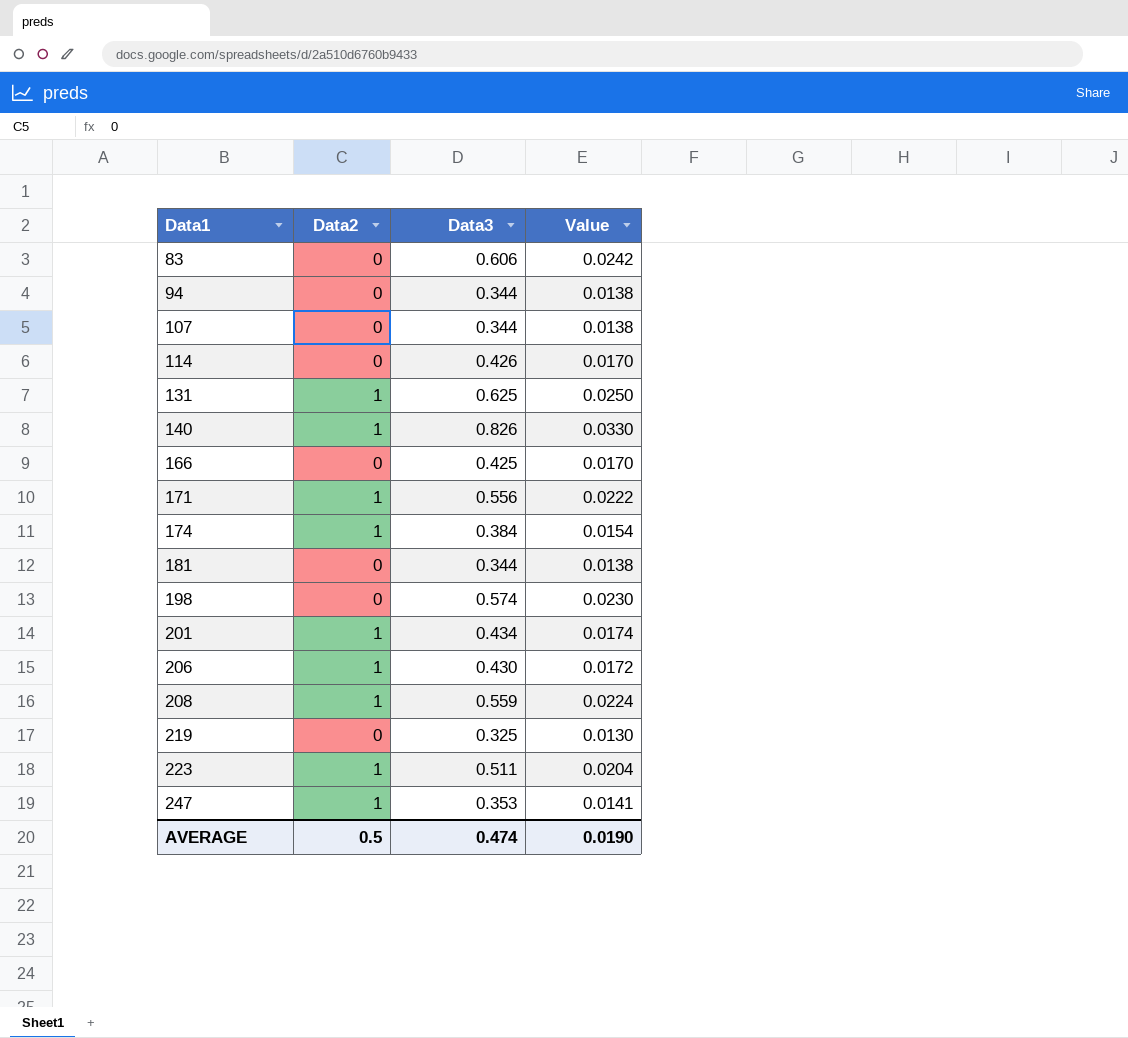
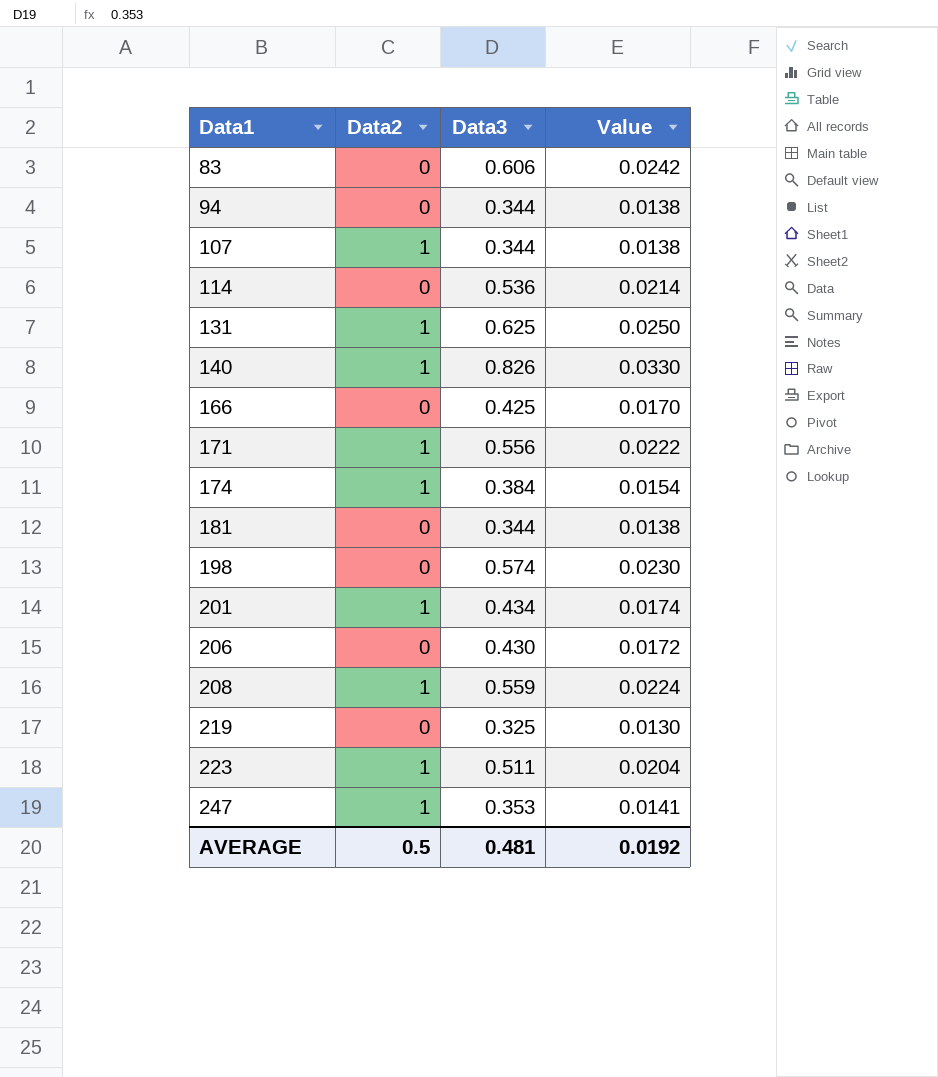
107 | Data2: 0 -> 1
114 | Data3: 0.426 -> 0.536
114 | Value: 0.0170 -> 0.0214
206 | Data2: 1 -> 0
AVERAGE | Data3: 0.474 -> 0.481
AVERAGE | Value: 0.0190 -> 0.0192

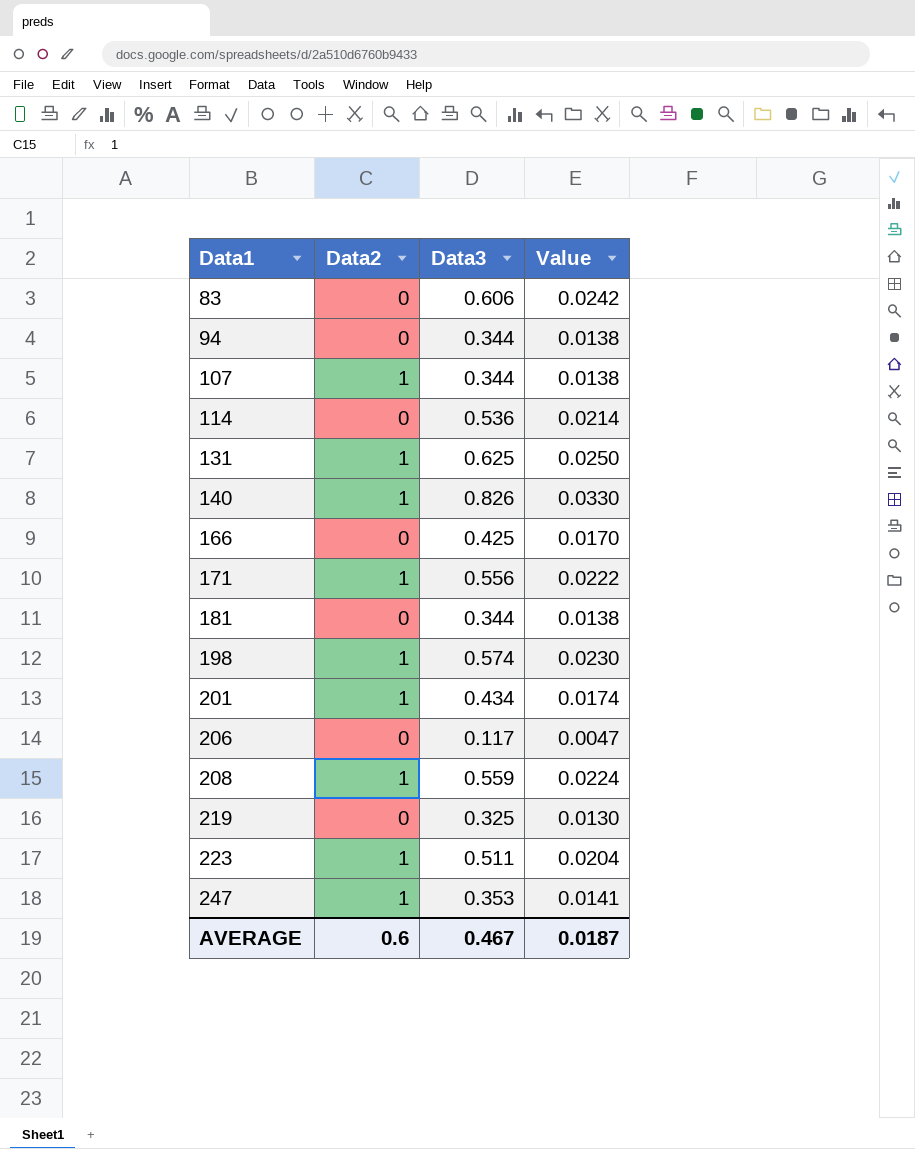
row 174: 1 | 0.384 | 0.0154 -> none
198 | Data2: 0 -> 1
206 | Data3: 0.430 -> 0.117
206 | Value: 0.0172 -> 0.0047
AVERAGE | Data2: 0.5 -> 0.6
AVERAGE | Data3: 0.481 -> 0.467
AVERAGE | Value: 0.0192 -> 0.0187

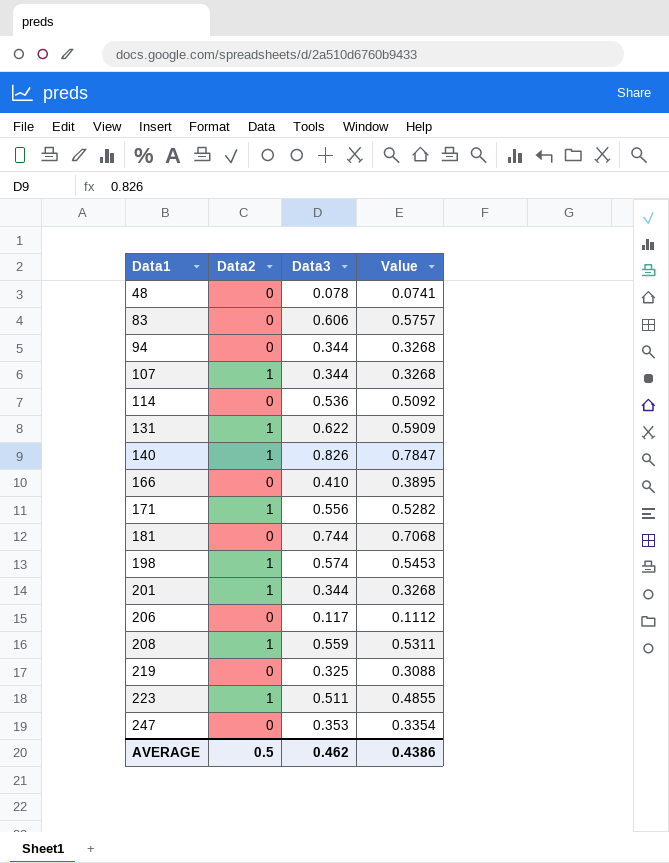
column Value | formula: [Data3] * 0.04 -> [Data3] * 0.95
row 48: none -> 0 | 0.078 | 0.0741
131 | Data3: 0.625 -> 0.622
166 | Data3: 0.425 -> 0.410
181 | Data3: 0.344 -> 0.744
201 | Data3: 0.434 -> 0.344
247 | Data2: 1 -> 0
AVERAGE | Data2: 0.6 -> 0.5
AVERAGE | Data3: 0.467 -> 0.462
AVERAGE | Value: 0.0187 -> 0.4386

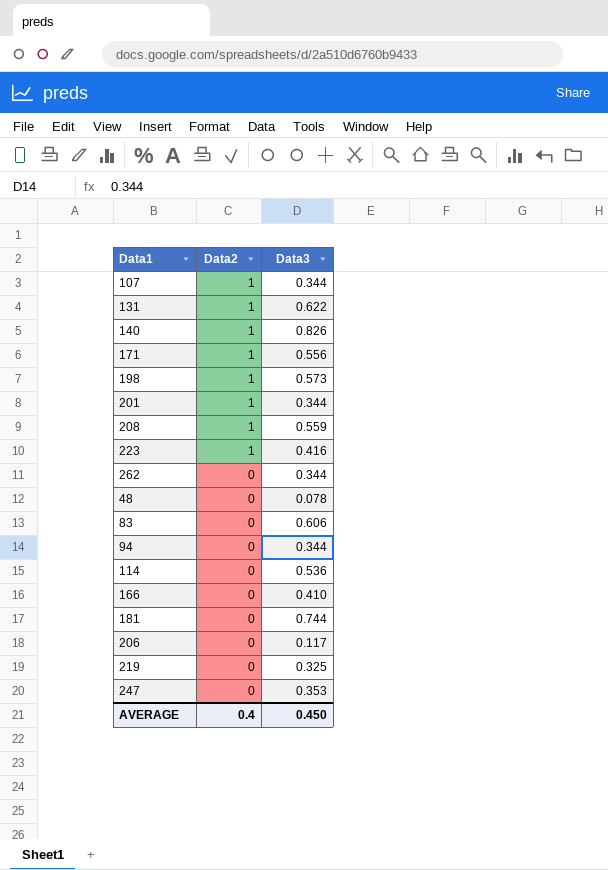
row order: Data1 ascending -> Data2 descending
column Value | formula: [Data3] * 0.95 -> none
198 | Data3: 0.574 -> 0.573
223 | Data3: 0.511 -> 0.416
row 262: none -> 0 | 0.344
AVERAGE | Data2: 0.5 -> 0.4
AVERAGE | Data3: 0.462 -> 0.450

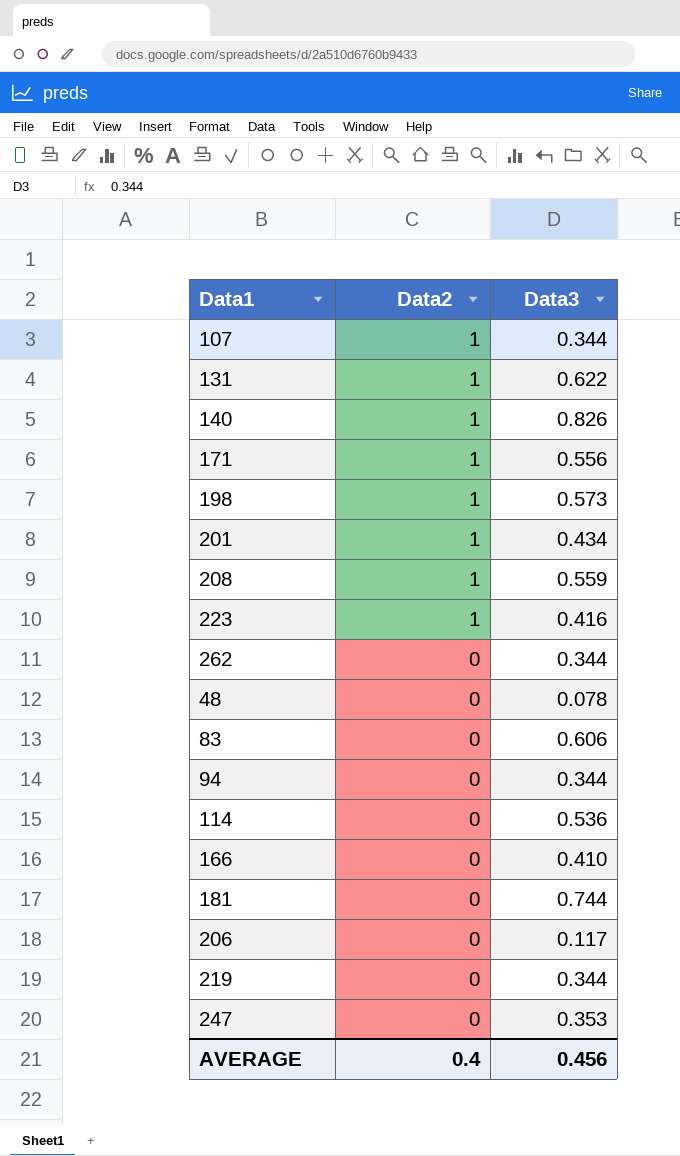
201 | Data3: 0.344 -> 0.434
219 | Data3: 0.325 -> 0.344
AVERAGE | Data3: 0.450 -> 0.456

